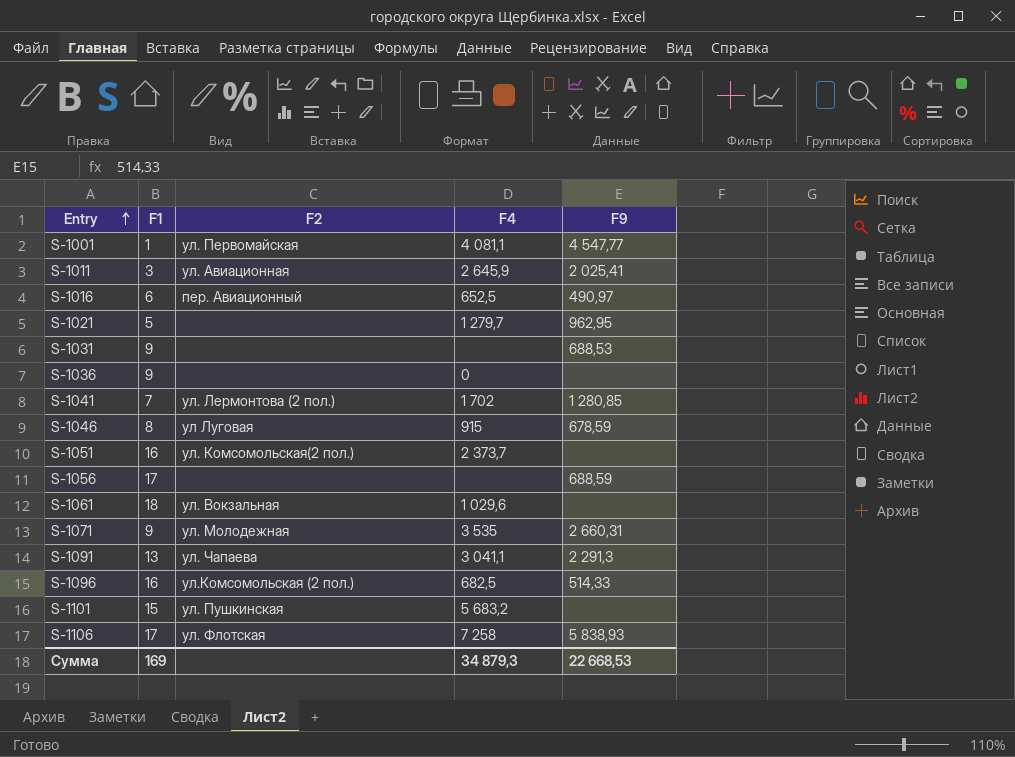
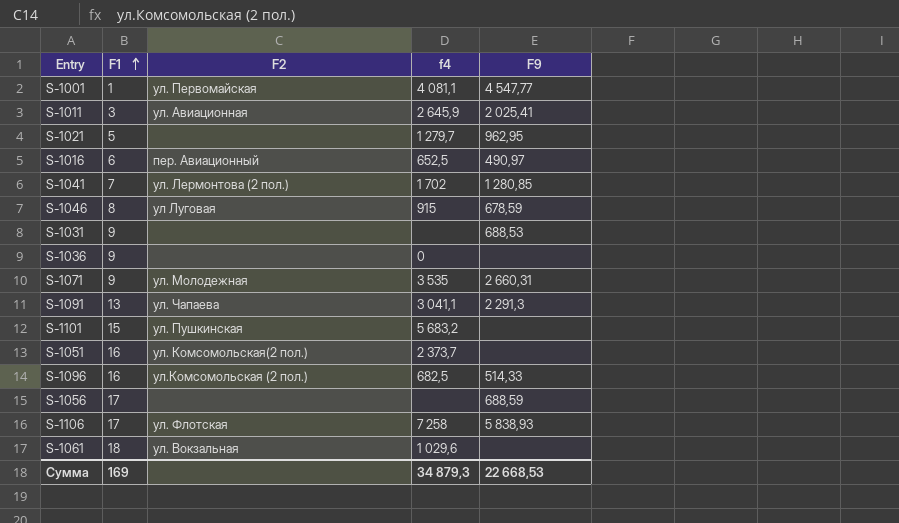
row order: Entry ascending -> F1 ascending
column name: F4 -> f4

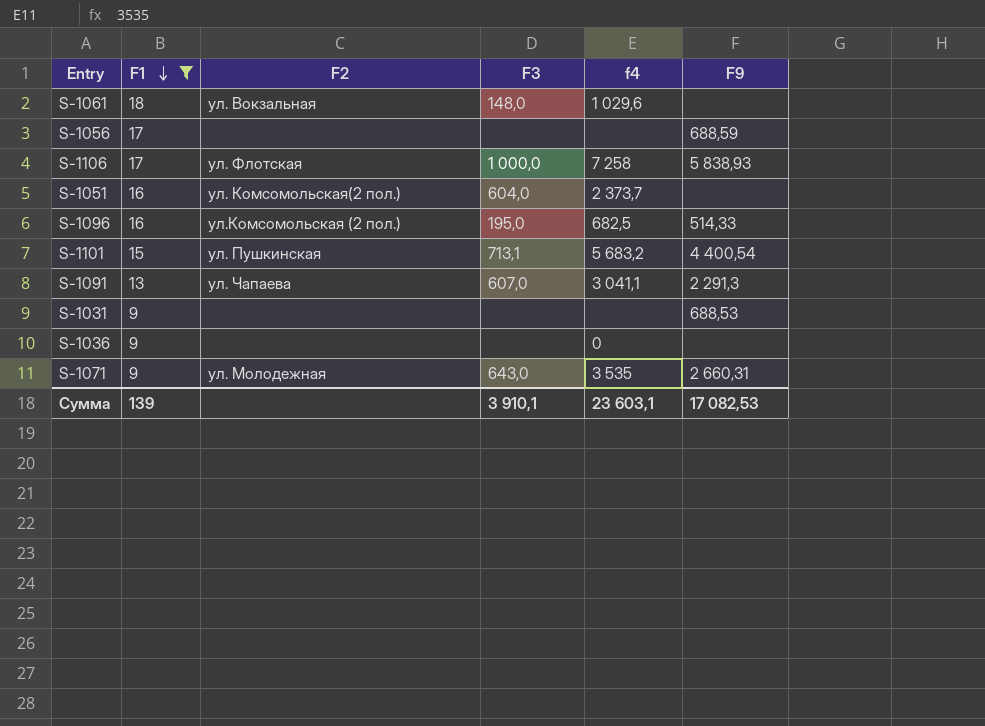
filter: none -> F1 >= 9
row order: F1 ascending -> F1 descending
column F3 | position: none -> 4
S-1101 | F9: none -> 4 400,54
Сумма | F1: 169 -> 139
Сумма | f4: 34 879,3 -> 23 603,1
Сумма | F9: 22 668,53 -> 17 082,53

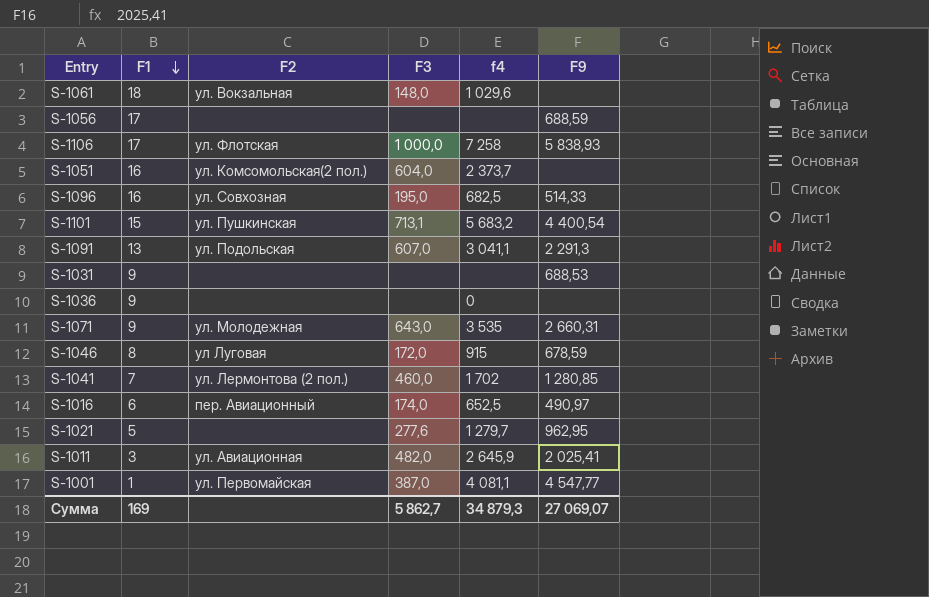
filter: F1 >= 9 -> none
S-1096 | F2: ул.Комсомольская (2 пол.) -> ул. Совхозная
S-1091 | F2: ул. Чапаева -> ул. Подольская
Сумма | F1: 139 -> 169
Сумма | F3: 3 910,1 -> 5 862,7
Сумма | f4: 23 603,1 -> 34 879,3
Сумма | F9: 17 082,53 -> 27 069,07

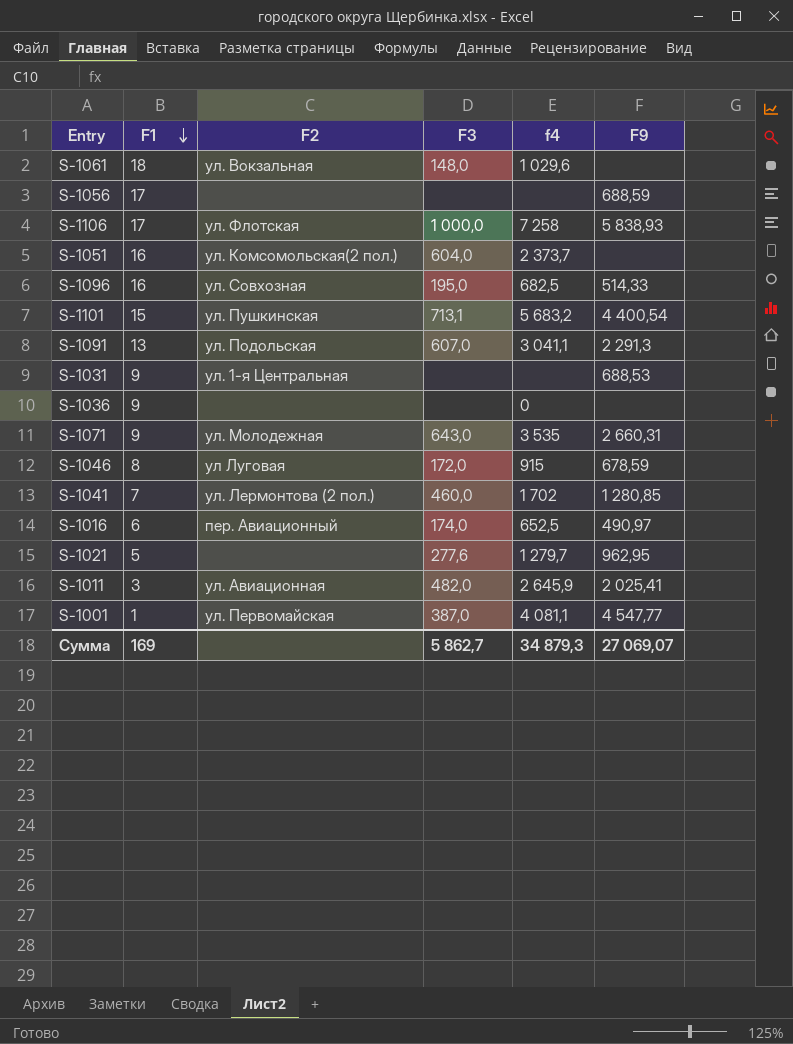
S-1031 | F2: none -> ул. 1-я Центральная

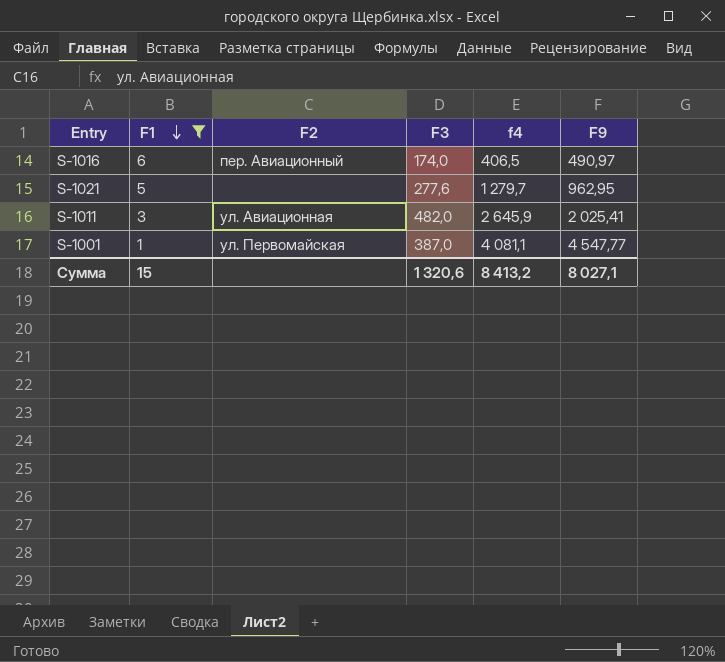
filter: none -> F1 <= 6
S-1016 | f4: 652,5 -> 406,5
Сумма | F1: 169 -> 15
Сумма | F3: 5 862,7 -> 1 320,6
Сумма | f4: 34 879,3 -> 8 413,2
Сумма | F9: 27 069,07 -> 8 027,1

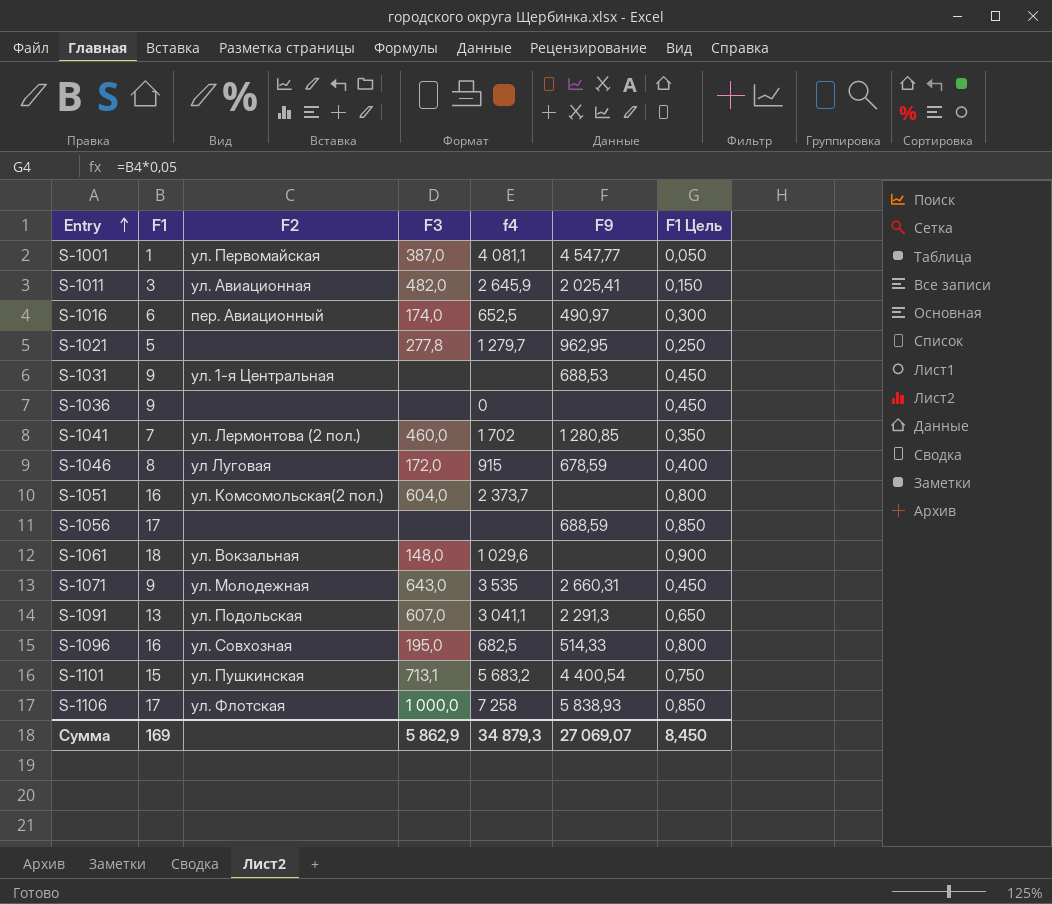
filter: F1 <= 6 -> none
row order: F1 descending -> Entry ascending
column F1 Цель | formula: none -> [F1] * 0,05
S-1016 | f4: 406,5 -> 652,5
S-1021 | F3: 277,6 -> 277,8
Сумма | F1: 15 -> 169
Сумма | F3: 1 320,6 -> 5 862,9
Сумма | f4: 8 413,2 -> 34 879,3
Сумма | F9: 8 027,1 -> 27 069,07

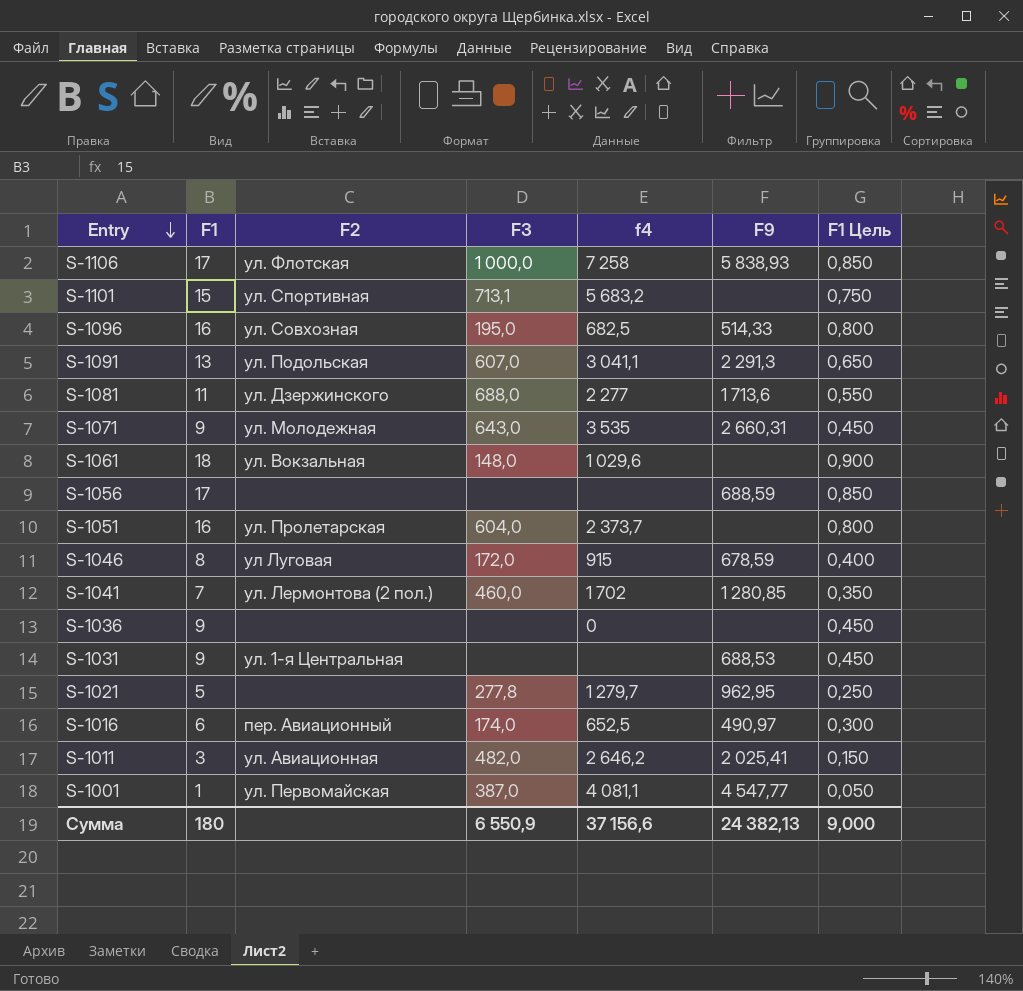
row order: Entry ascending -> Entry descending
S-1101 | F2: ул. Пушкинская -> ул. Спортивная
S-1101 | F9: 4 400,54 -> none
row S-1081: none -> 11 | ул. Дзержинского | 688,0 | 2 277 | 1 713,6 | 0,550
S-1051 | F2: ул. Комсомольская(2 пол.) -> ул. Пролетарская
S-1011 | f4: 2 645,9 -> 2 646,2
Сумма | F1: 169 -> 180
Сумма | F3: 5 862,9 -> 6 550,9
Сумма | f4: 34 879,3 -> 37 156,6
Сумма | F9: 27 069,07 -> 24 382,13
Сумма | F1 Цель: 8,450 -> 9,000

